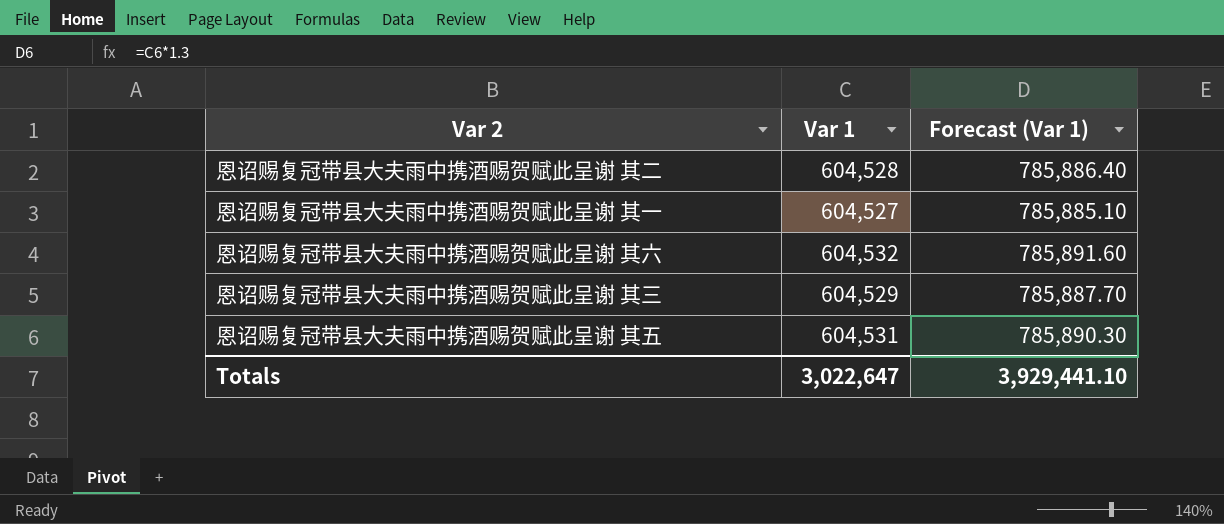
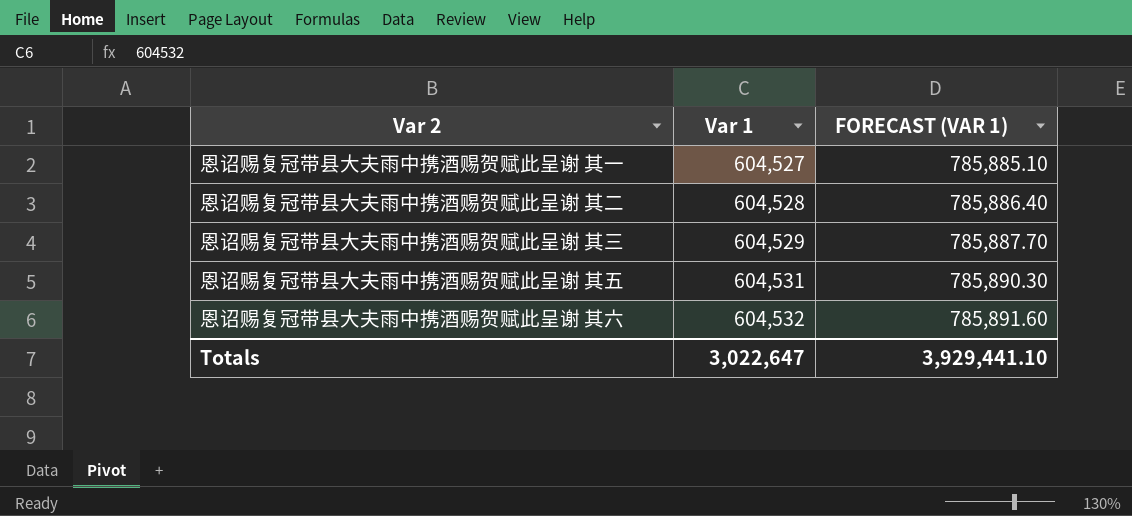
row order: none -> Var 1 ascending
column name: Forecast (Var 1) -> FORECAST (VAR 1)

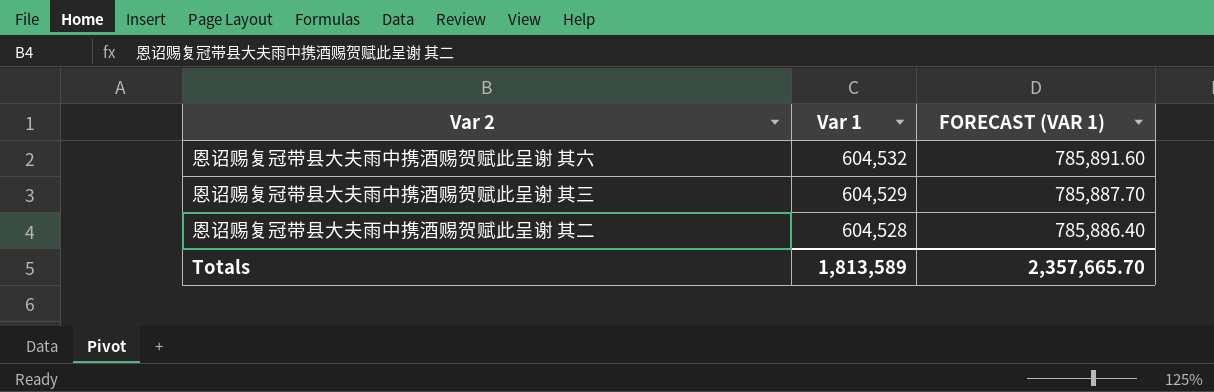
row order: Var 1 ascending -> Var 1 descending
row 恩诏赐复冠带县大夫雨中携酒赐贺赋此呈谢 其一: 604,527 | 785,885.10 -> none
row 恩诏赐复冠带县大夫雨中携酒赐贺赋此呈谢 其五: 604,531 | 785,890.30 -> none
Totals | Var 1: 3,022,647 -> 1,813,589
Totals | FORECAST (VAR 1): 3,929,441.10 -> 2,357,665.70

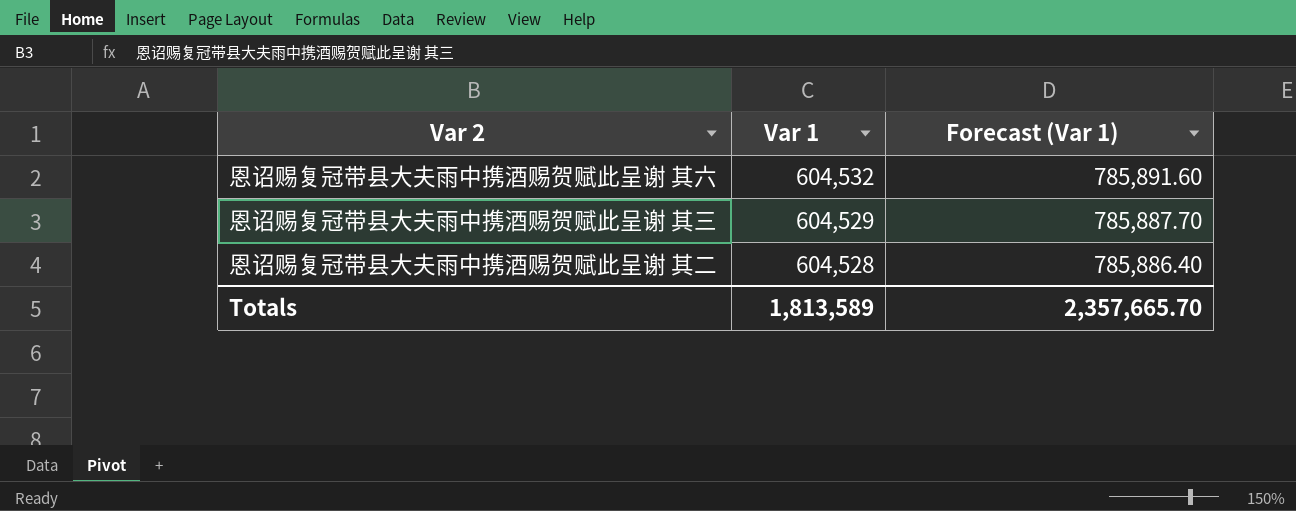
column name: FORECAST (VAR 1) -> Forecast (Var 1)

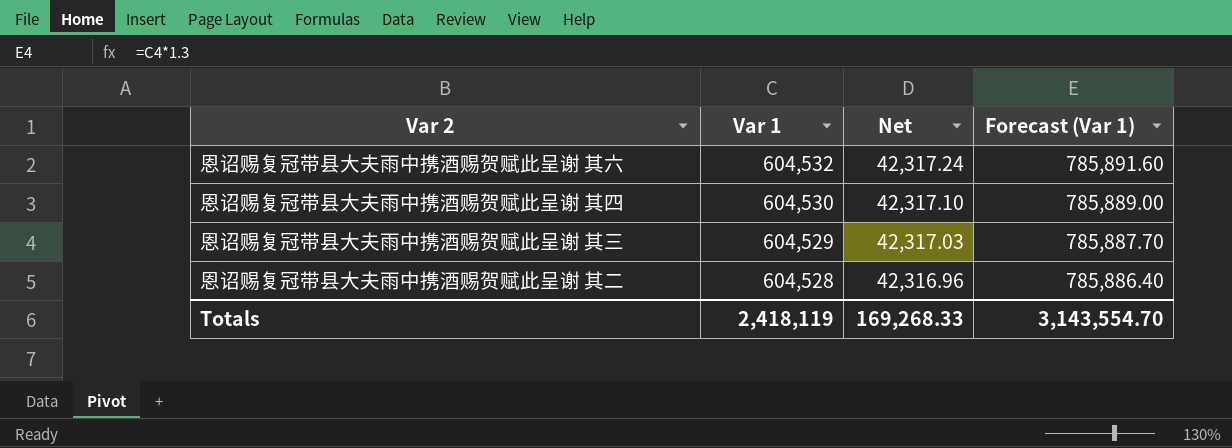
column Net | formula: none -> [Var 1] * 0.07
row 恩诏赐复冠带县大夫雨中携酒赐贺赋此呈谢 其四: none -> 604,530 | 42,317.10 | 785,889.00
Totals | Var 1: 1,813,589 -> 2,418,119
Totals | Forecast (Var 1): 2,357,665.70 -> 3,143,554.70

